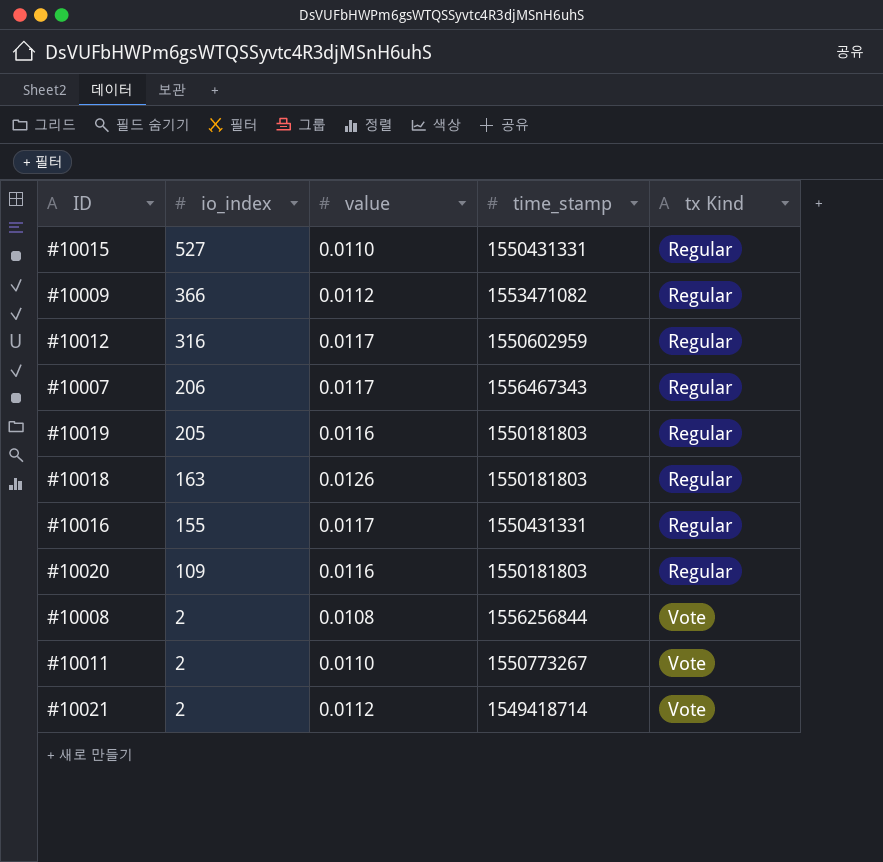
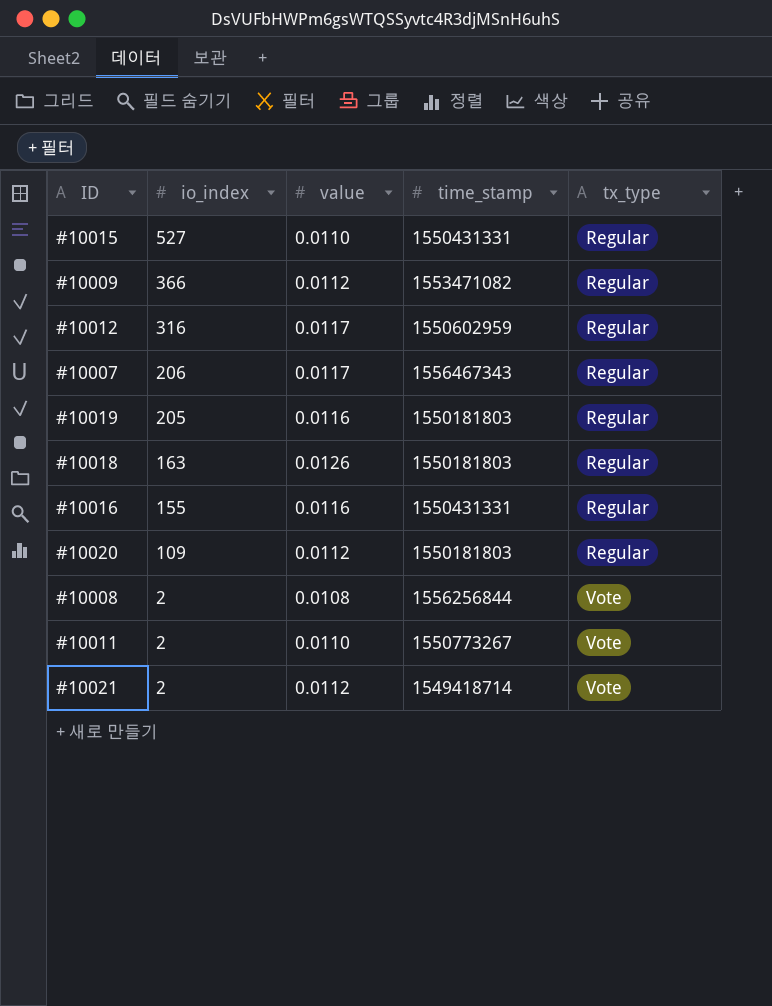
column name: tx Kind -> tx_type
#10016 | value: 0.0117 -> 0.0116
#10020 | value: 0.0116 -> 0.0112

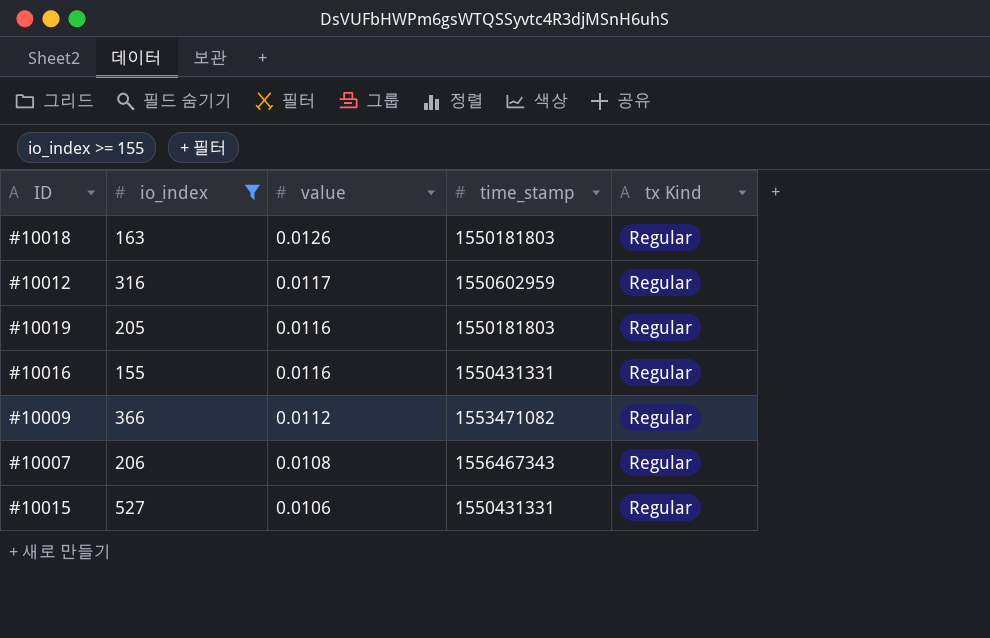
filter: none -> io_index >= 155
row order: io_index descending -> value descending
column name: tx_type -> tx Kind
#10007 | value: 0.0117 -> 0.0108
#10015 | value: 0.0110 -> 0.0106

